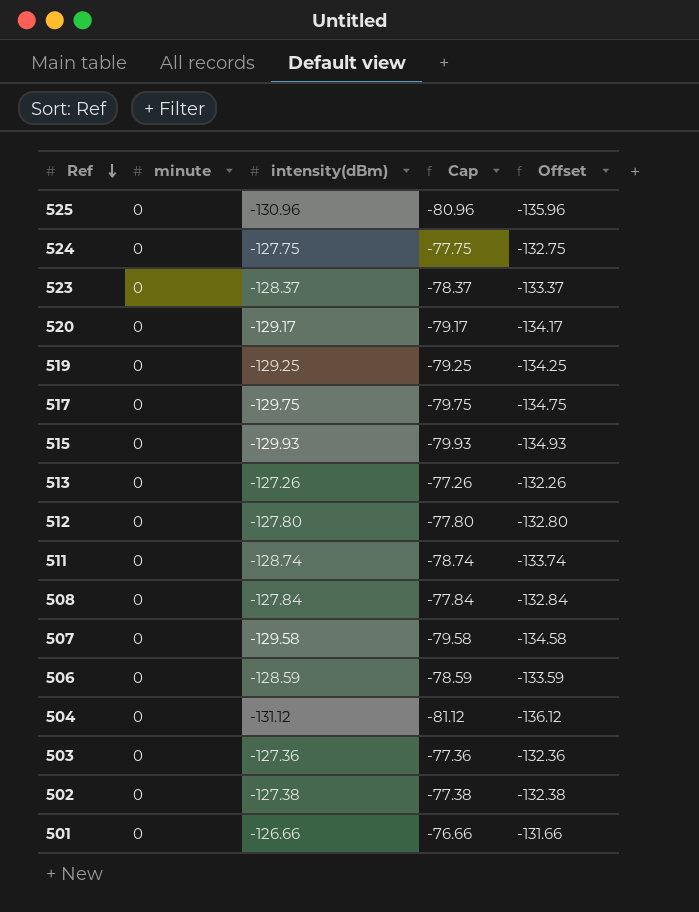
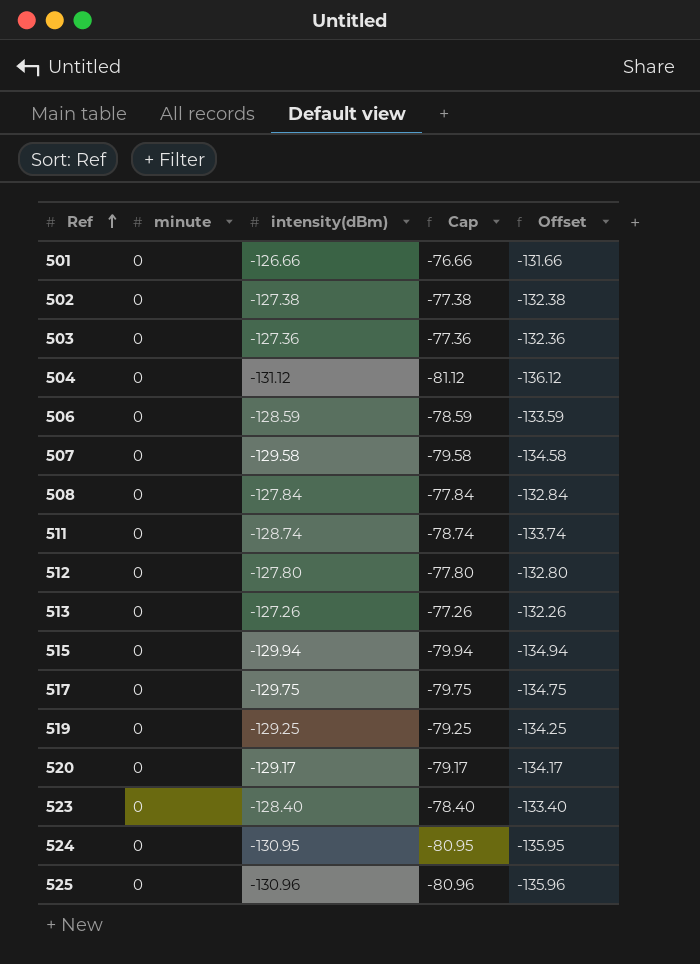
row order: Ref descending -> Ref ascending
515 | intensity(dBm): -129.93 -> -129.94
515 | Cap: -79.93 -> -79.94
515 | Offset: -134.93 -> -134.94
523 | intensity(dBm): -128.37 -> -128.40
523 | Cap: -78.37 -> -78.40
523 | Offset: -133.37 -> -133.40
524 | intensity(dBm): -127.75 -> -130.95
524 | Cap: -77.75 -> -80.95
524 | Offset: -132.75 -> -135.95

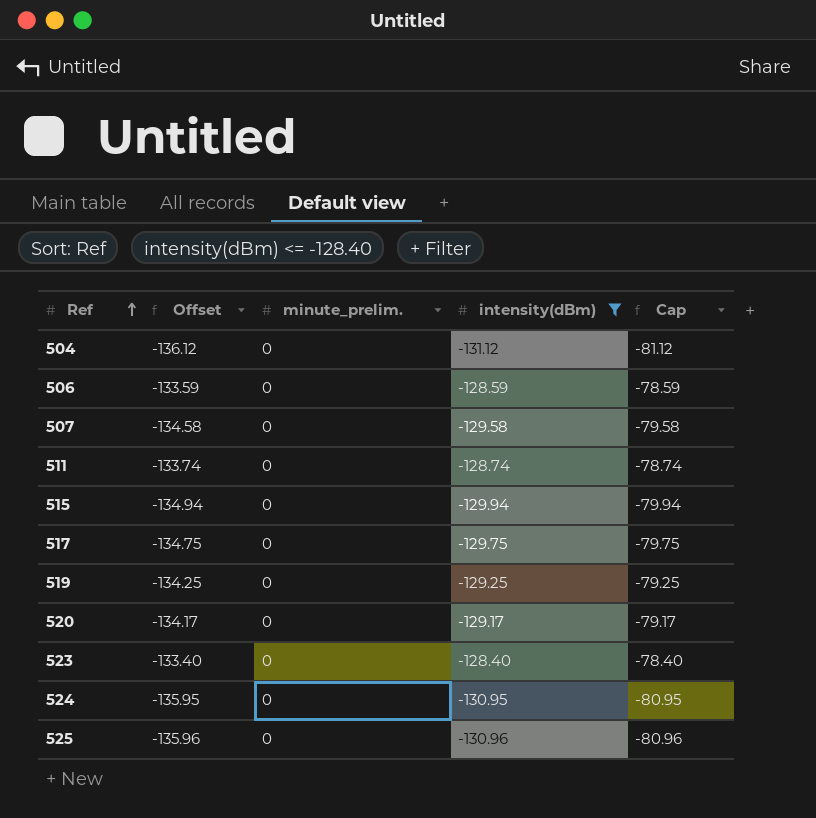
filter: none -> intensity(dBm) <= -128.40
column Offset | position: 5 -> 2
column name: minute -> minute_prelim.

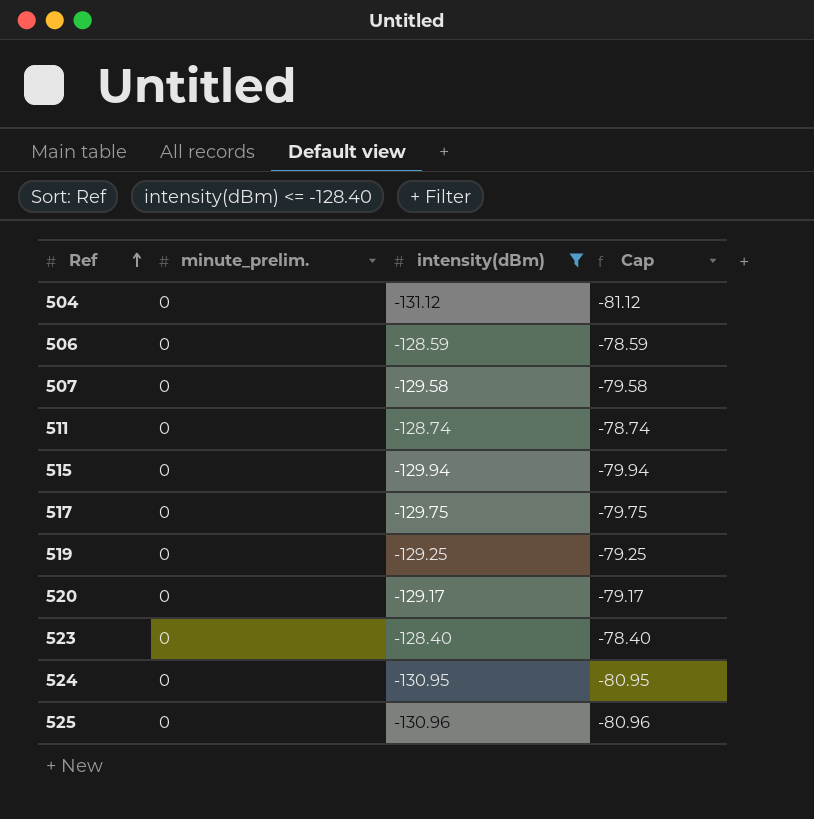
column Offset | formula: [intensity(dBm)] - 5 -> none

